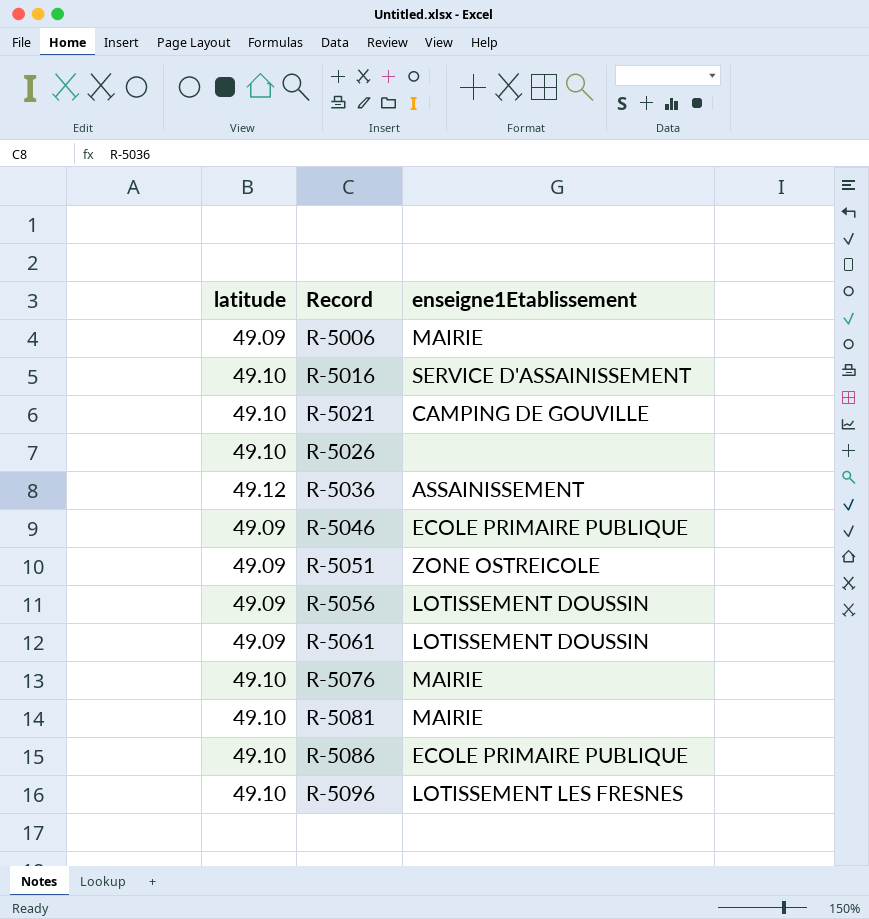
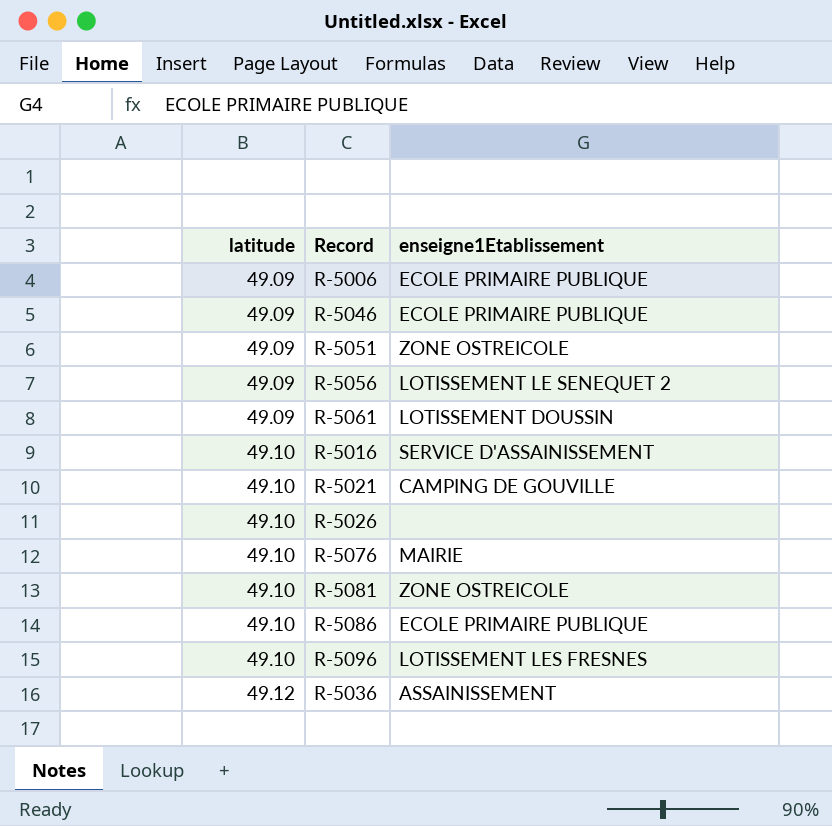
row order: Record ascending -> latitude ascending
R-5006 | enseigne1Etablissement: MAIRIE -> ECOLE PRIMAIRE PUBLIQUE
R-5056 | enseigne1Etablissement: LOTISSEMENT DOUSSIN -> LOTISSEMENT LE SENEQUET 2
R-5081 | enseigne1Etablissement: MAIRIE -> ZONE OSTREICOLE

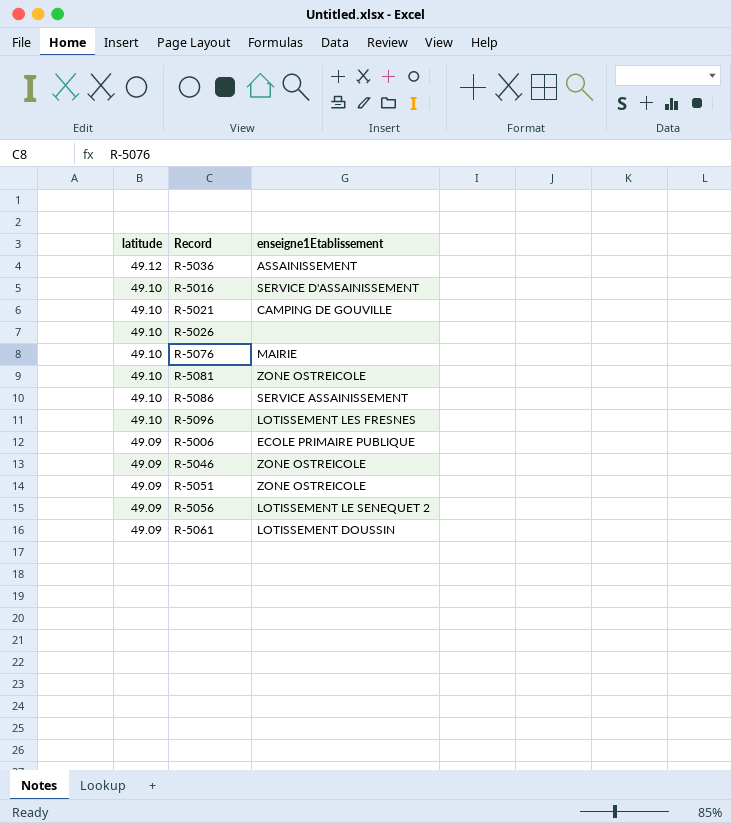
row order: latitude ascending -> latitude descending
R-5086 | enseigne1Etablissement: ECOLE PRIMAIRE PUBLIQUE -> SERVICE ASSAINISSEMENT
R-5046 | enseigne1Etablissement: ECOLE PRIMAIRE PUBLIQUE -> ZONE OSTREICOLE

